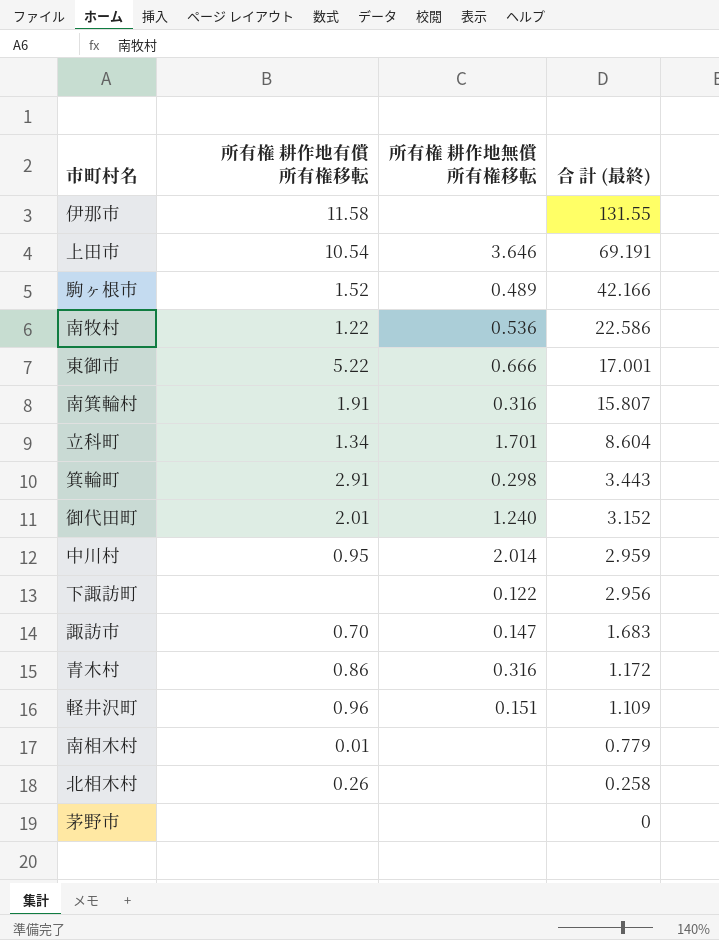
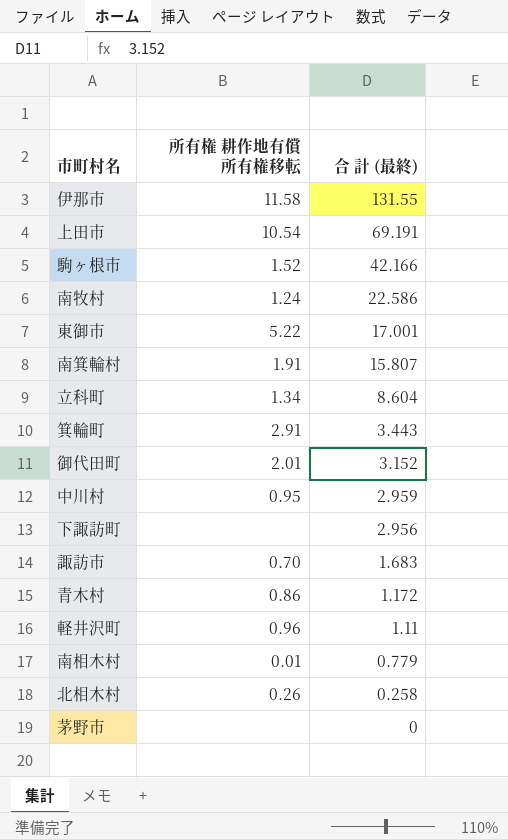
column 所有権 耕作地無償 所有権移転 | position: 3 -> none
南牧村 | 所有権 耕作地有償 所有権移転: 1.22 -> 1.24
軽井沢町 | 合 計 (最終): 1.109 -> 1.11

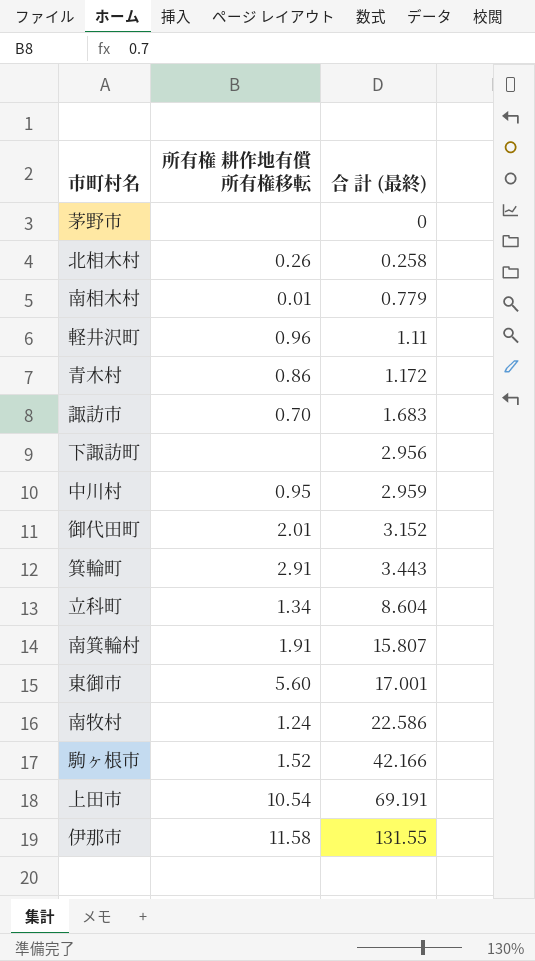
row order: 合 計 (最終) descending -> 合 計 (最終) ascending
東御市 | 所有権 耕作地有償 所有権移転: 5.22 -> 5.60

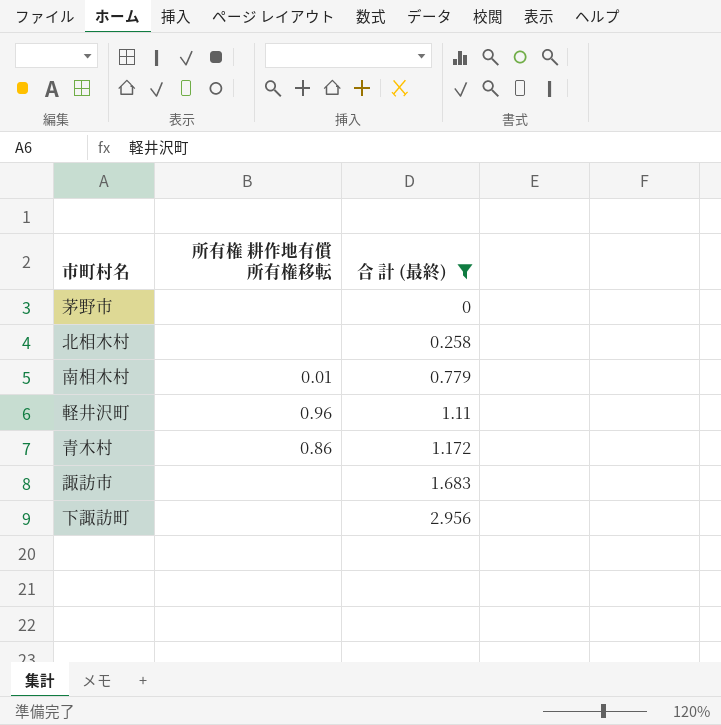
filter: none -> 合 計 (最終) <= 2.956
北相木村 | 所有権 耕作地有償 所有権移転: 0.26 -> none
諏訪市 | 所有権 耕作地有償 所有権移転: 0.70 -> none

